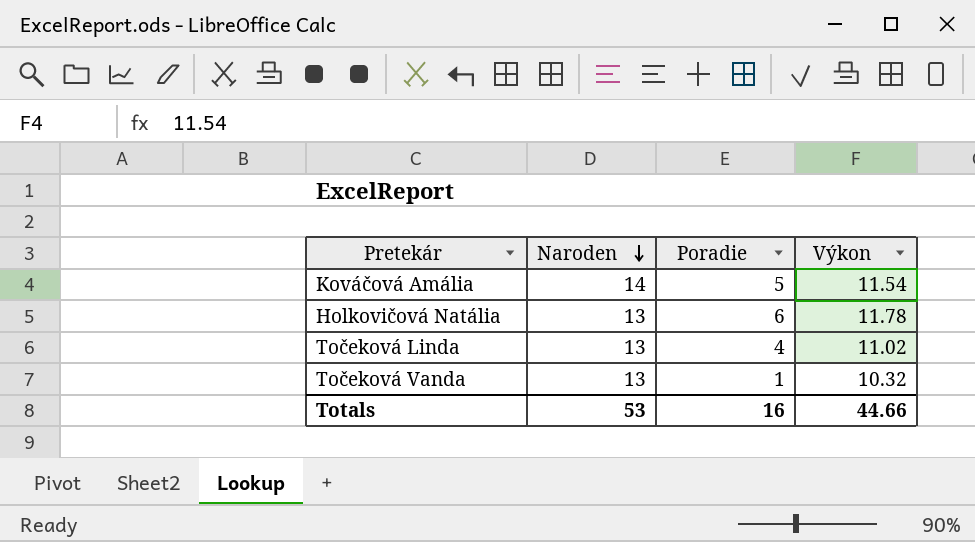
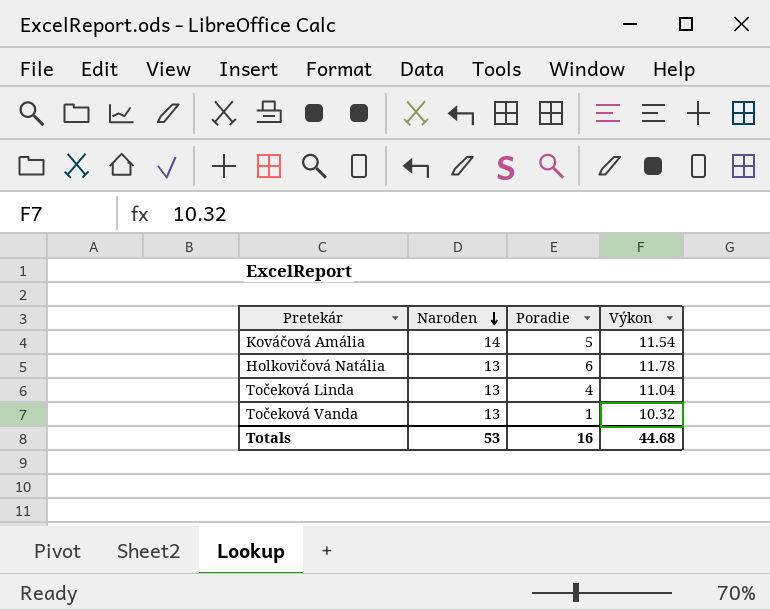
Točeková Linda | Výkon: 11.02 -> 11.04
Totals | Výkon: 44.66 -> 44.68

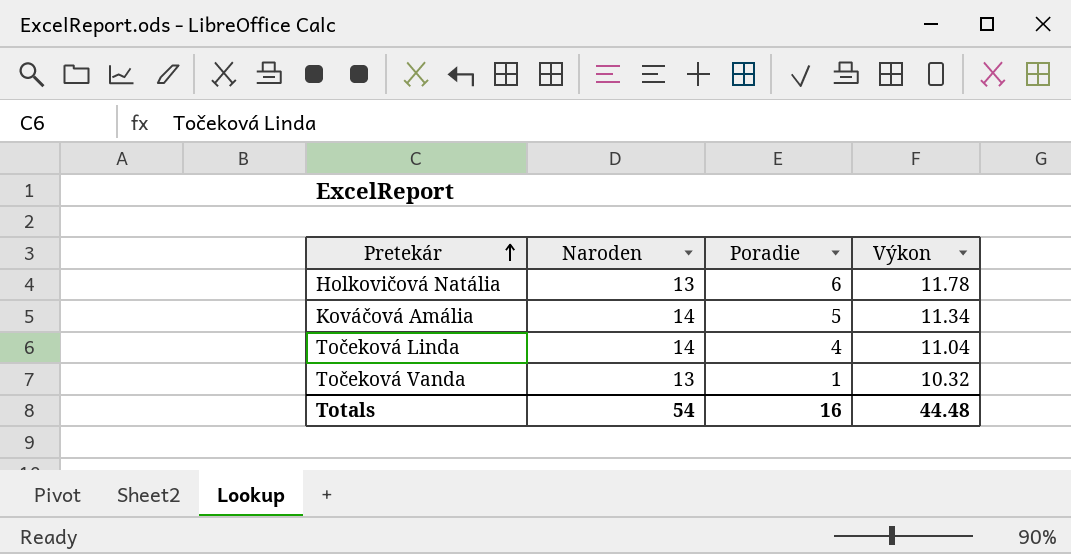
row order: Naroden descending -> Pretekár ascending
Kováčová Amália | Výkon: 11.54 -> 11.34
Točeková Linda | Naroden: 13 -> 14
Totals | Naroden: 53 -> 54
Totals | Výkon: 44.68 -> 44.48

